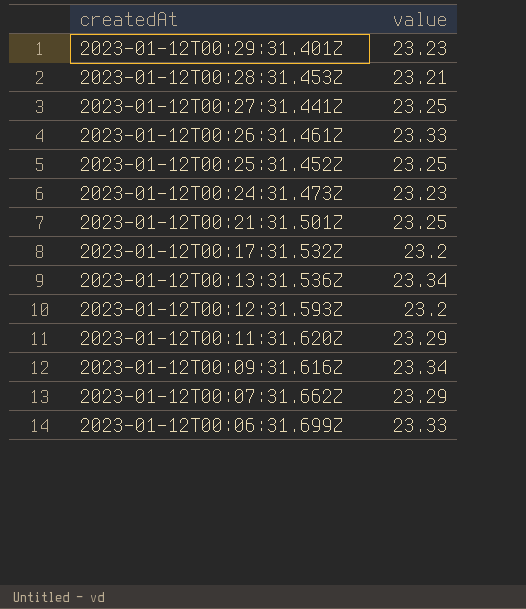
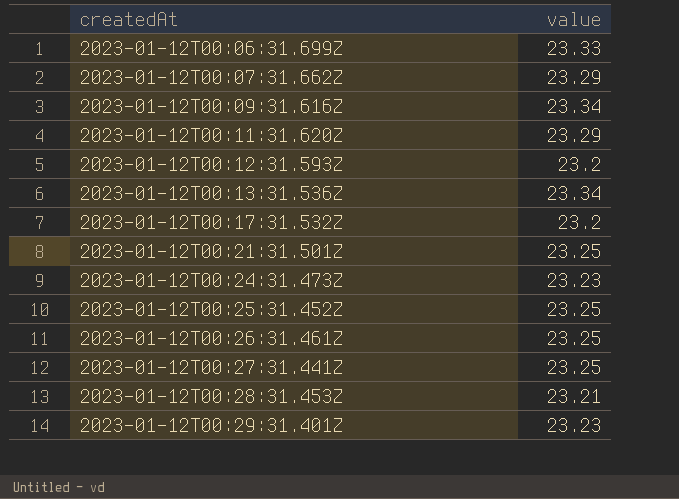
row order: createdAt descending -> createdAt ascending
2023-01-12T00:26:31.461Z | value: 23.33 -> 23.25

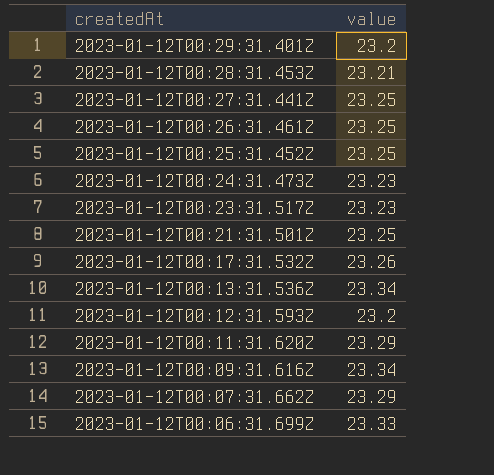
row order: createdAt ascending -> createdAt descending
2023-01-12T00:29:31.401Z | value: 23.23 -> 23.2
row 2023-01-12T00:23:31.517Z: none -> 23.23
2023-01-12T00:17:31.532Z | value: 23.2 -> 23.26

